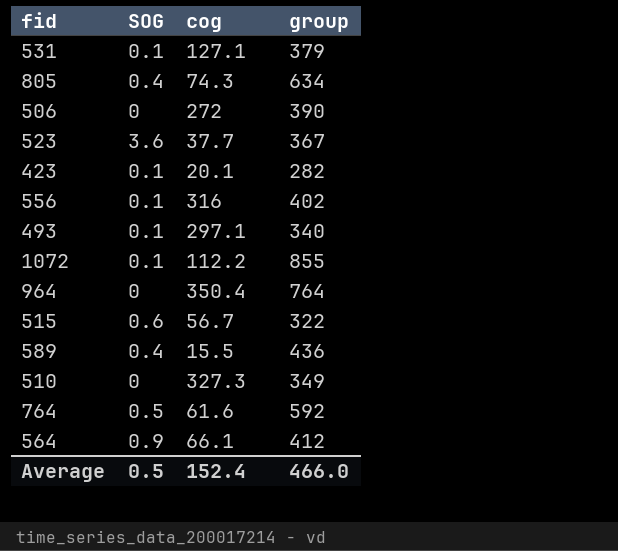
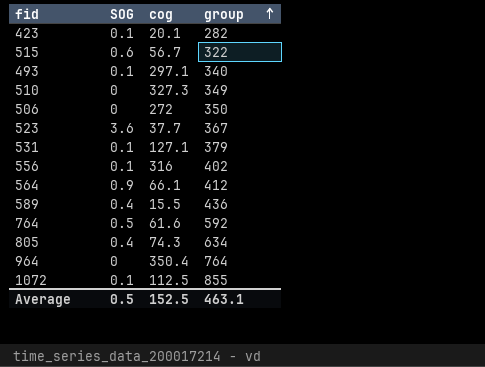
row order: none -> group ascending
506 | group: 390 -> 350
1072 | cog: 112.2 -> 112.5
Average | cog: 152.4 -> 152.5
Average | group: 466.0 -> 463.1

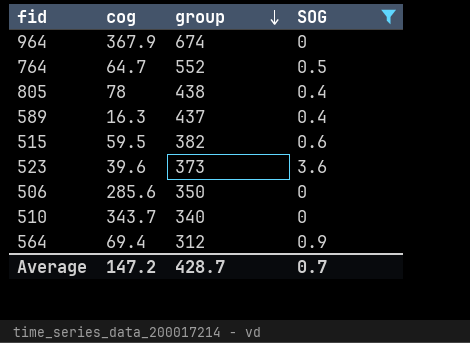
filter: none -> SOG != 0.1
row order: group ascending -> group descending
column SOG | position: 2 -> 4
964 | cog: 350.4 -> 367.9
964 | group: 764 -> 674
764 | cog: 61.6 -> 64.7
764 | group: 592 -> 552
805 | cog: 74.3 -> 78
805 | group: 634 -> 438
589 | cog: 15.5 -> 16.3
589 | group: 436 -> 437
515 | cog: 56.7 -> 59.5
515 | group: 322 -> 382
523 | cog: 37.7 -> 39.6
523 | group: 367 -> 373
506 | cog: 272 -> 285.6
510 | cog: 327.3 -> 343.7
510 | group: 349 -> 340
564 | cog: 66.1 -> 69.4
564 | group: 412 -> 312
Average | cog: 152.5 -> 147.2
Average | group: 463.1 -> 428.7
Average | SOG: 0.5 -> 0.7

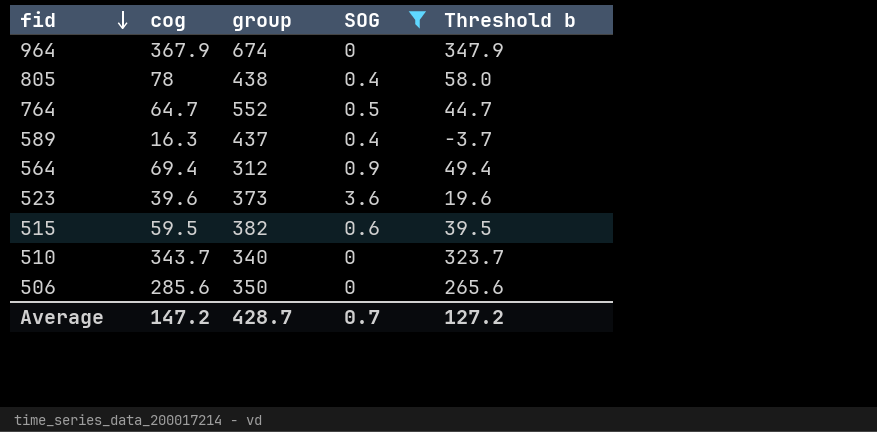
row order: group descending -> fid descending
column Threshold b | formula: none -> [cog] - 20

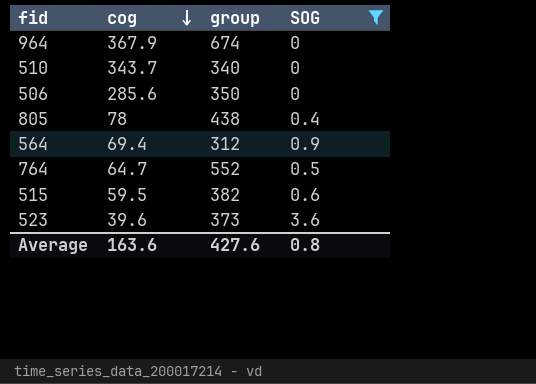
row order: fid descending -> cog descending
column Threshold b | formula: [cog] - 20 -> none
row 589: 16.3 | 437 | 0.4 | -3.7 -> none
Average | cog: 147.2 -> 163.6
Average | group: 428.7 -> 427.6
Average | SOG: 0.7 -> 0.8

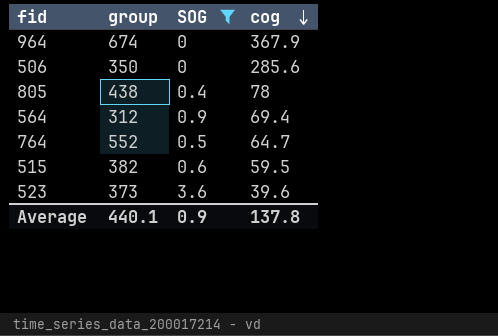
column cog | position: 2 -> 4
row 510: 343.7 | 340 | 0 -> none
Average | group: 427.6 -> 440.1
Average | SOG: 0.8 -> 0.9
Average | cog: 163.6 -> 137.8

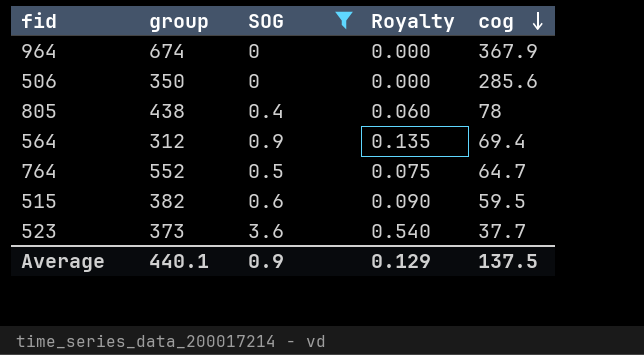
column Royalty | formula: none -> [SOG] * 0.15
523 | cog: 39.6 -> 37.7
Average | cog: 137.8 -> 137.5

